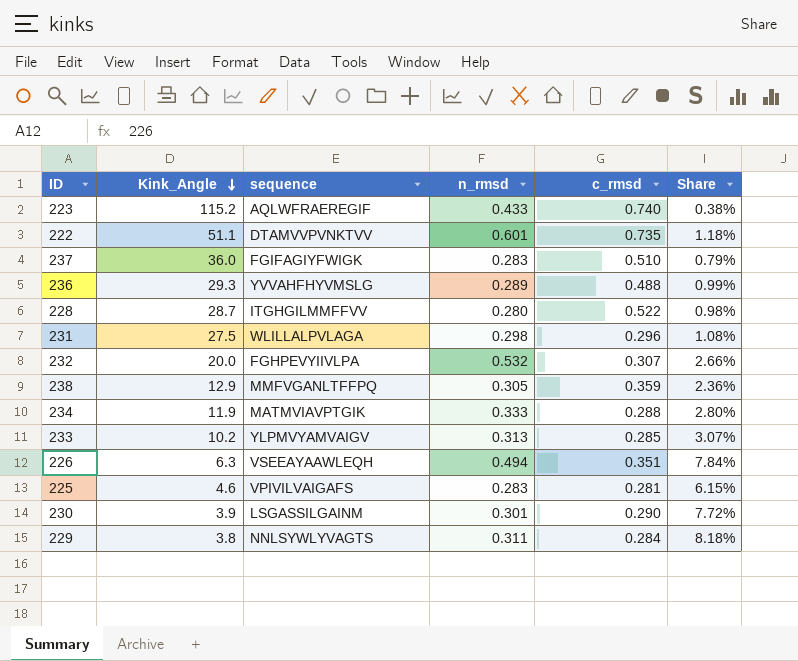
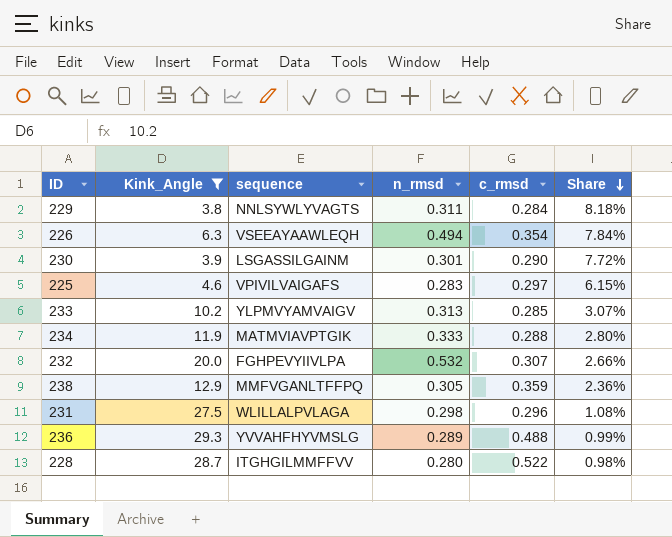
filter: none -> Kink_Angle <= 29.3
row order: Kink_Angle descending -> Share descending
226 | c_rmsd: 0.351 -> 0.354
225 | c_rmsd: 0.281 -> 0.297

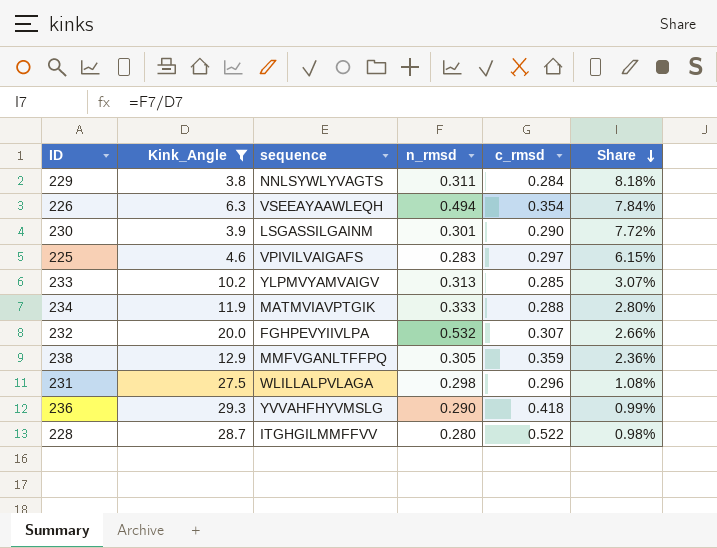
236 | n_rmsd: 0.289 -> 0.290
236 | c_rmsd: 0.488 -> 0.418

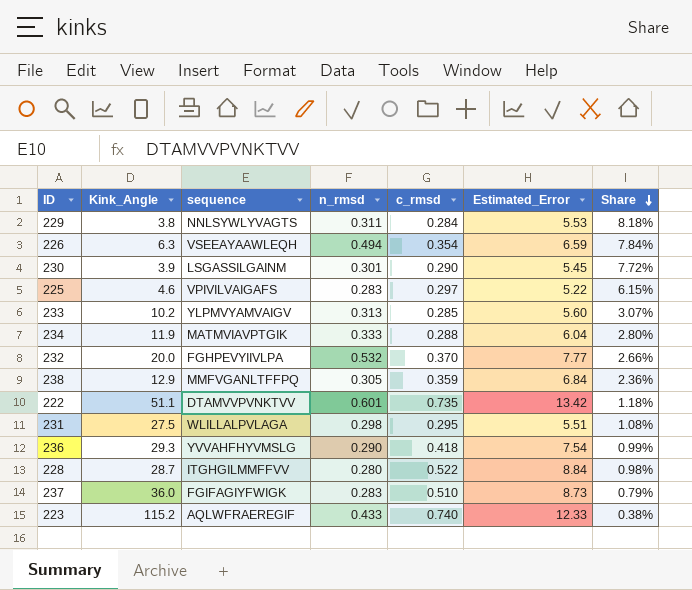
filter: Kink_Angle <= 29.3 -> none
column Estimated_Error | position: none -> 6
232 | c_rmsd: 0.307 -> 0.370
231 | c_rmsd: 0.296 -> 0.295

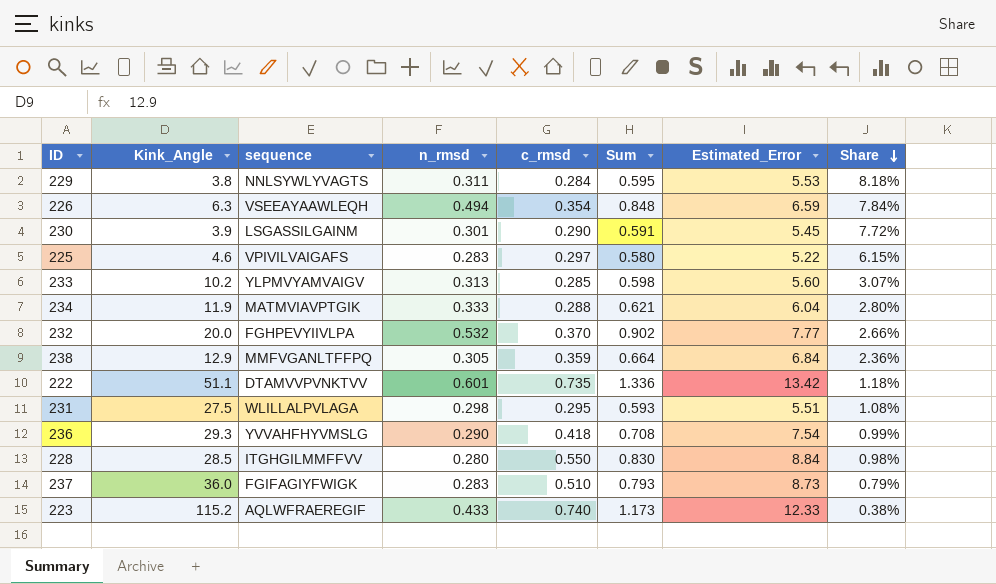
column Sum | formula: none -> [n_rmsd] + [c_rmsd]
228 | Kink_Angle: 28.7 -> 28.5
228 | c_rmsd: 0.522 -> 0.550

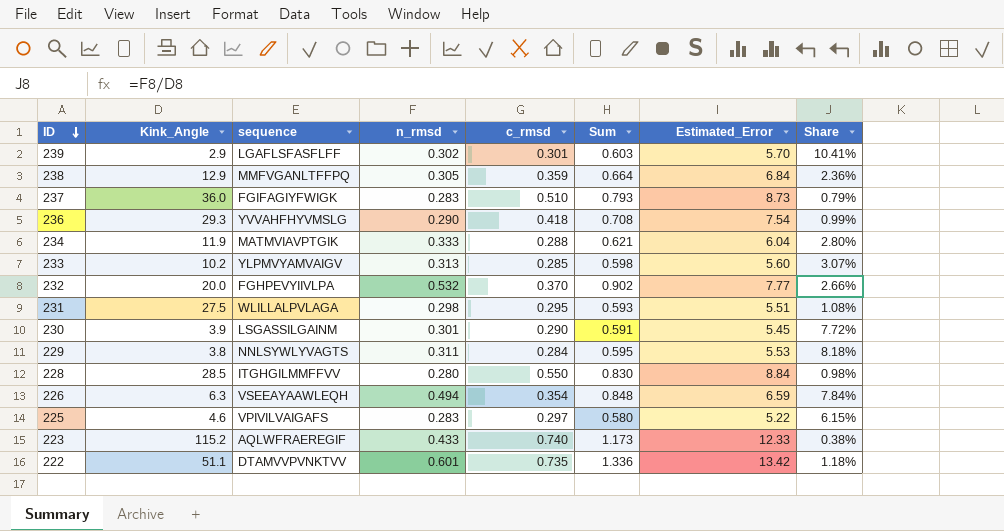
row order: Share descending -> ID descending
row 239: none -> 2.9 | LGAFLSFASFLFF | 0.302 | 0.301 | 0.603 | 5.70 | 10.41%

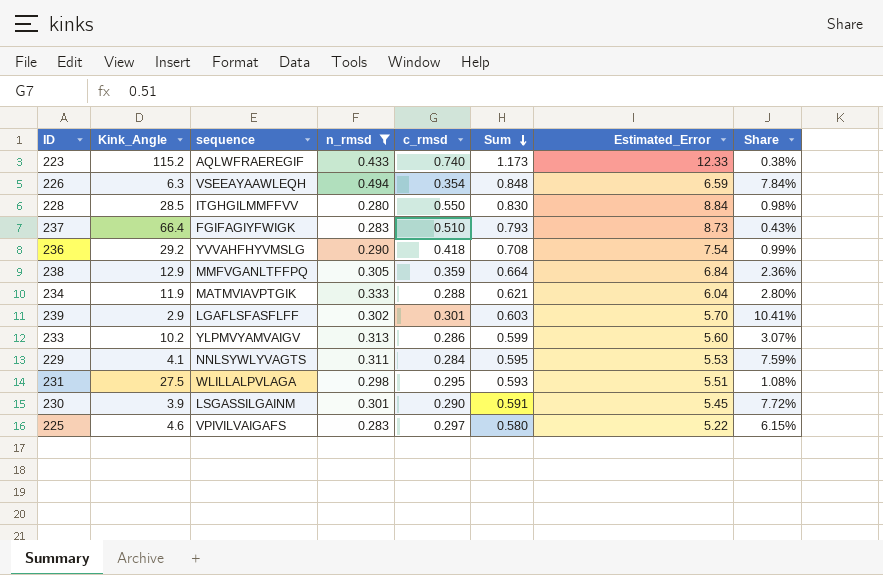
filter: none -> n_rmsd <= 0.494
row order: ID descending -> Sum descending
237 | Kink_Angle: 36.0 -> 66.4
237 | Share: 0.79% -> 0.43%
236 | Kink_Angle: 29.3 -> 29.2
233 | c_rmsd: 0.285 -> 0.286
233 | Sum: 0.598 -> 0.599
229 | Kink_Angle: 3.8 -> 4.1
229 | Share: 8.18% -> 7.59%

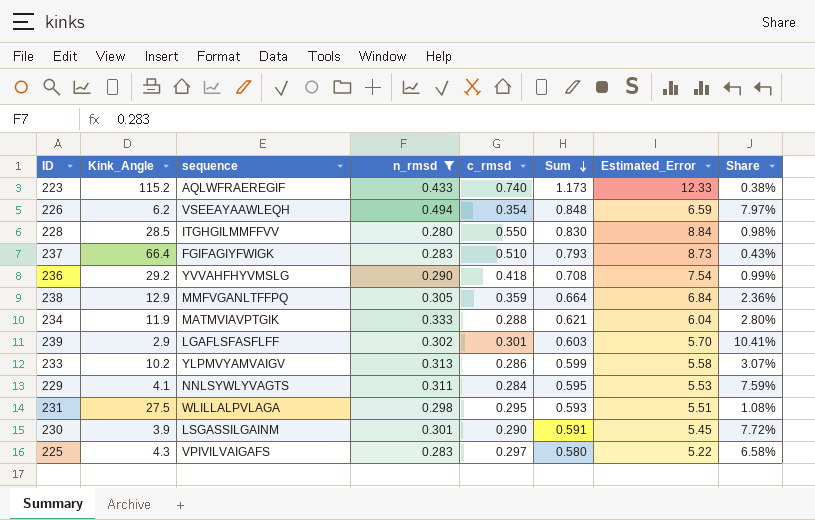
226 | Kink_Angle: 6.3 -> 6.2
226 | Share: 7.84% -> 7.97%
233 | Estimated_Error: 5.60 -> 5.58
225 | Kink_Angle: 4.6 -> 4.3
225 | Share: 6.15% -> 6.58%

